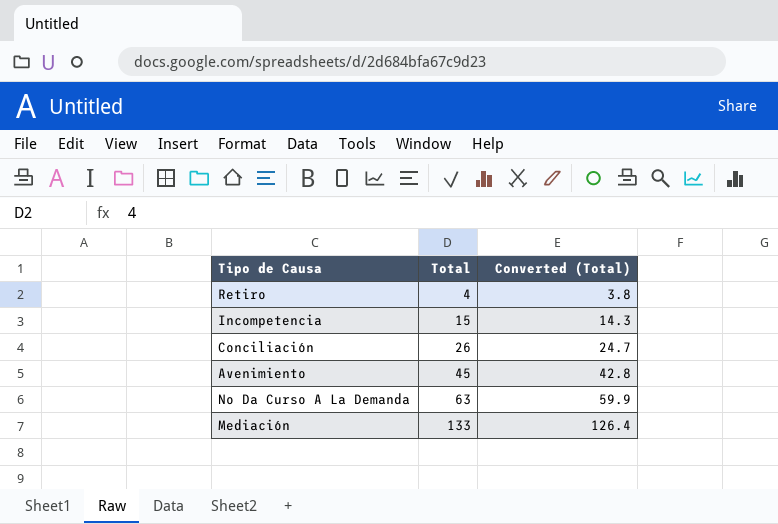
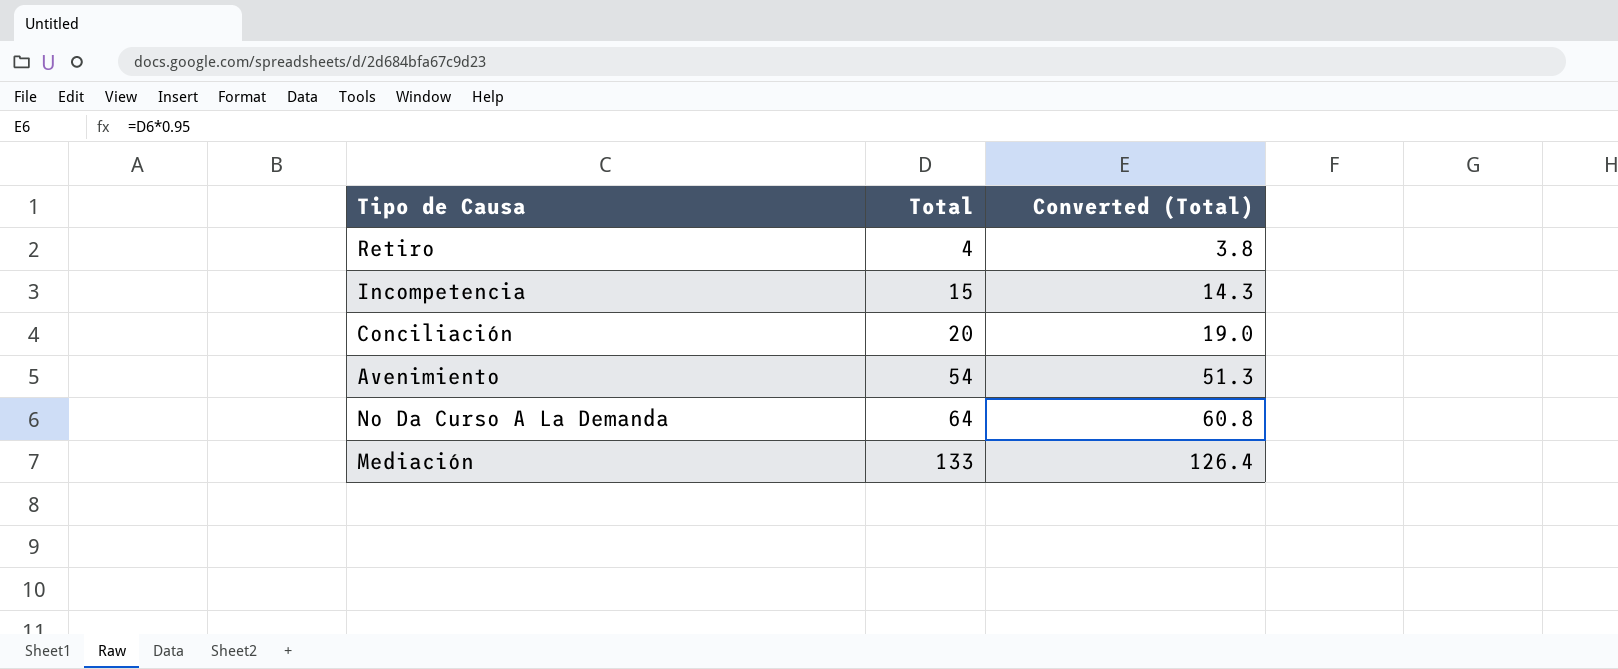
Conciliación | Total: 26 -> 20
Conciliación | Converted (Total): 24.7 -> 19.0
Avenimiento | Total: 45 -> 54
Avenimiento | Converted (Total): 42.8 -> 51.3
No Da Curso A La Demanda | Total: 63 -> 64
No Da Curso A La Demanda | Converted (Total): 59.9 -> 60.8

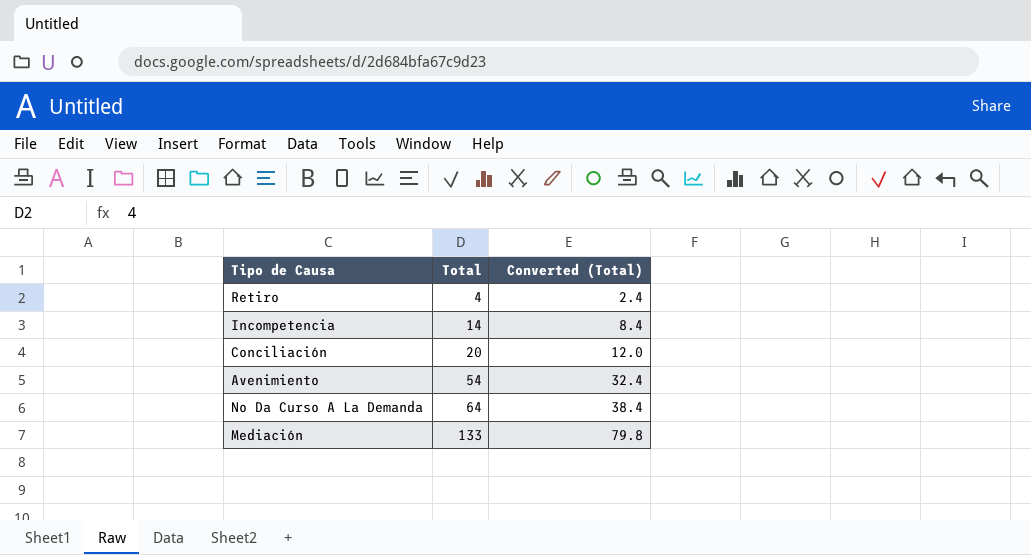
column Converted (Total) | formula: [Total] * 0.95 -> [Total] * 0.6
Incompetencia | Total: 15 -> 14

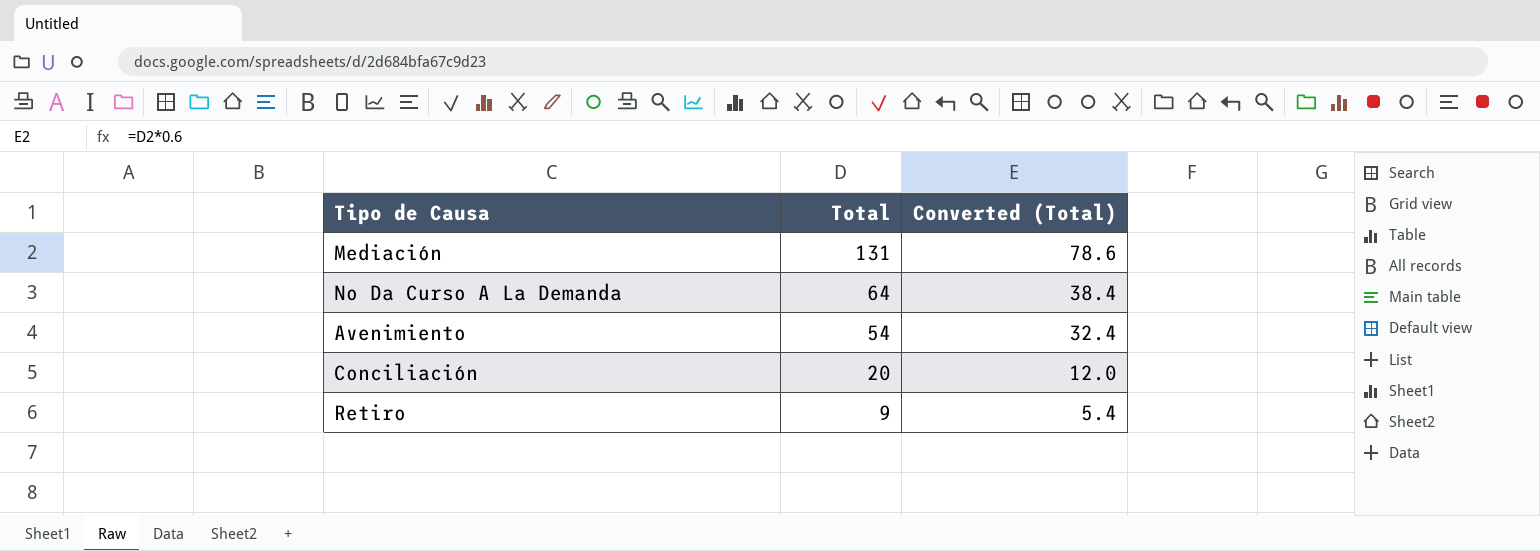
row order: Total ascending -> Total descending
row Incompetencia: 14 | 8.4 -> none
Mediación | Total: 133 -> 131
Mediación | Converted (Total): 79.8 -> 78.6
Retiro | Total: 4 -> 9
Retiro | Converted (Total): 2.4 -> 5.4

